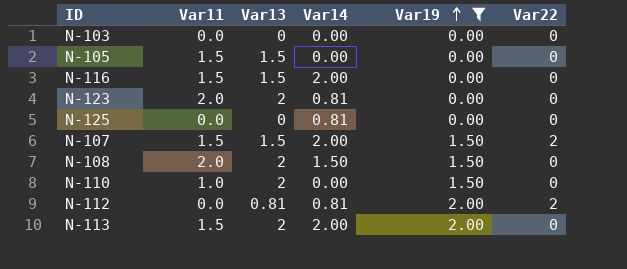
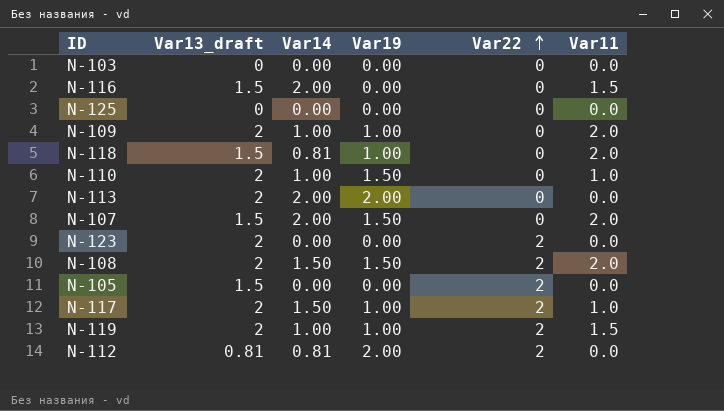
filter: Var19 != 1.00 -> none
row order: Var19 ascending -> Var22 ascending
column name: Var13 -> Var13_draft
column Var11 | position: 2 -> 6
N-125 | Var14: 0.81 -> 0.00
N-110 | Var14: 0.00 -> 1.00
N-113 | Var11: 1.5 -> 0.0
N-107 | Var22: 2 -> 0
N-107 | Var11: 1.5 -> 2.0
N-123 | Var14: 0.81 -> 0.00
N-123 | Var22: 0 -> 2
N-123 | Var11: 2.0 -> 0.0
N-108 | Var22: 0 -> 2
N-105 | Var22: 0 -> 2
N-105 | Var11: 1.5 -> 0.0

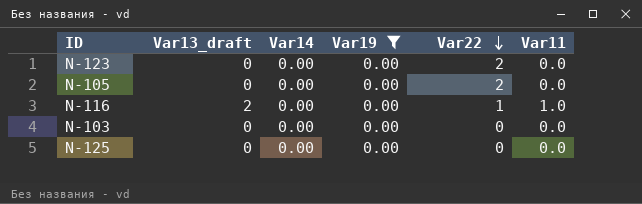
filter: none -> Var19 = 0.00
row order: Var22 ascending -> Var22 descending
N-123 | Var13_draft: 2 -> 0
N-105 | Var13_draft: 1.5 -> 0
N-116 | Var13_draft: 1.5 -> 2
N-116 | Var14: 2.00 -> 0.00
N-116 | Var22: 0 -> 1
N-116 | Var11: 1.5 -> 1.0

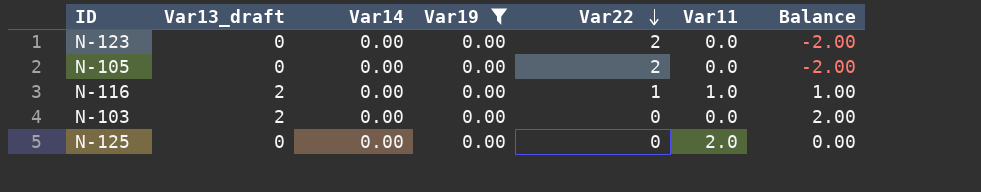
column Balance | formula: none -> [Var13_draft] - [Var22]
N-103 | Var13_draft: 0 -> 2
N-125 | Var11: 0.0 -> 2.0

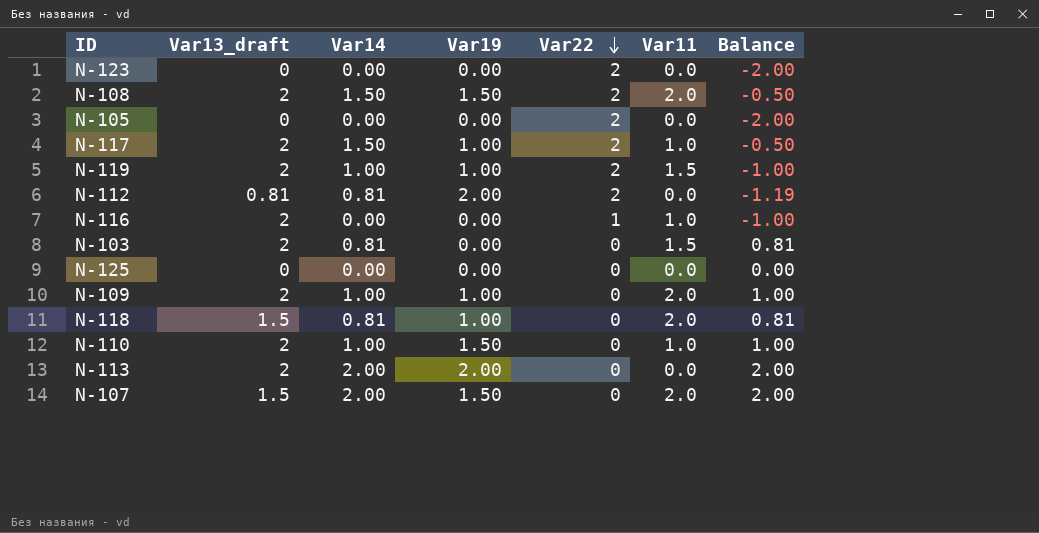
filter: Var19 = 0.00 -> none
column Balance | formula: [Var13_draft] - [Var22] -> [Var14] - [Var22]
N-103 | Var14: 0.00 -> 0.81
N-103 | Var11: 0.0 -> 1.5
N-125 | Var11: 2.0 -> 0.0

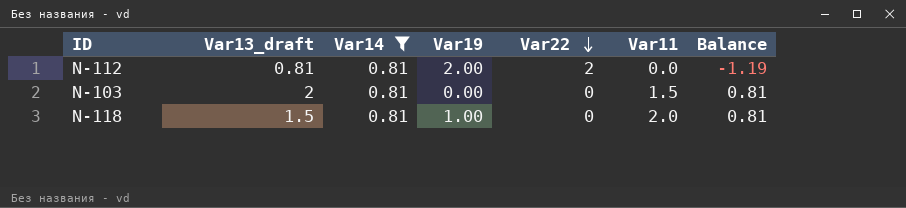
filter: none -> Var14 = 0.81

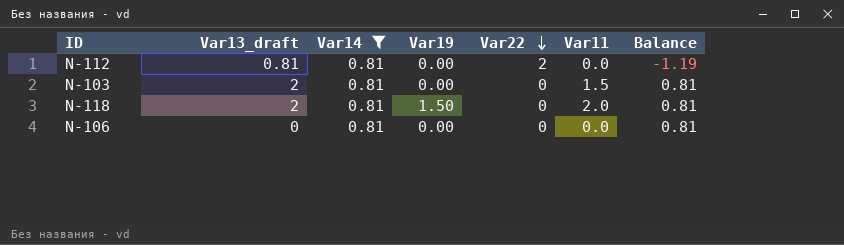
N-112 | Var19: 2.00 -> 0.00
N-118 | Var13_draft: 1.5 -> 2
N-118 | Var19: 1.00 -> 1.50
row N-106: none -> 0 | 0.81 | 0.00 | 0 | 0.0 | 0.81

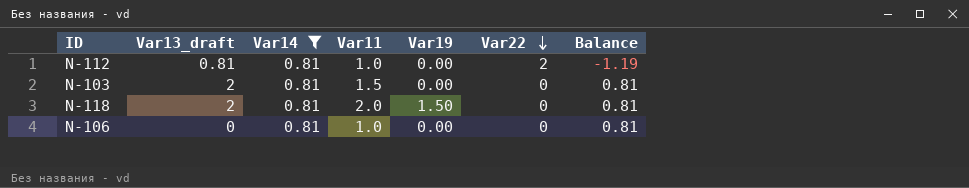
column Var11 | position: 6 -> 4
N-112 | Var11: 0.0 -> 1.0
N-106 | Var11: 0.0 -> 1.0

